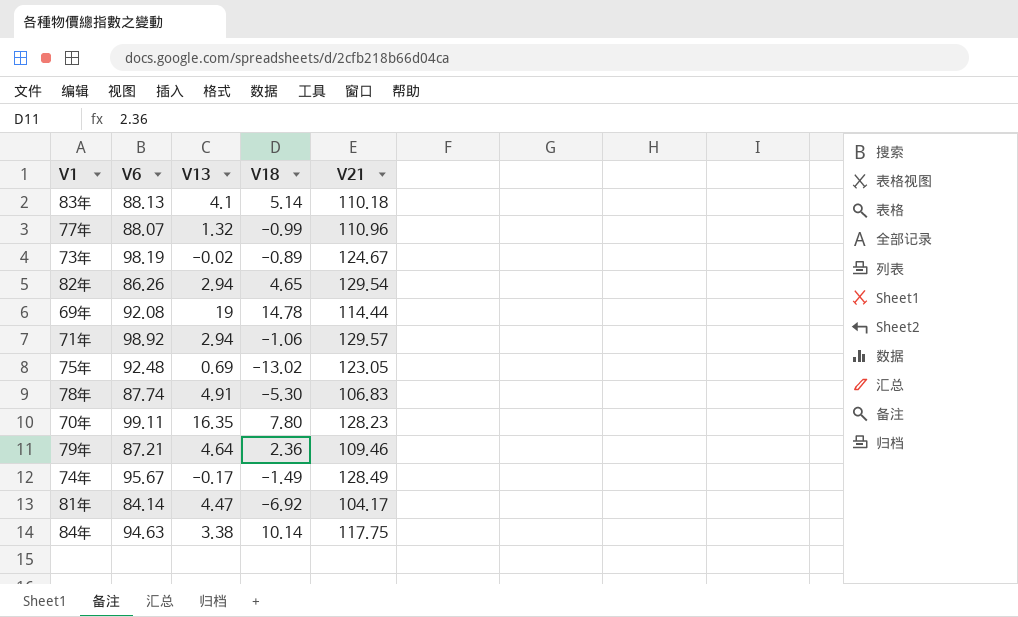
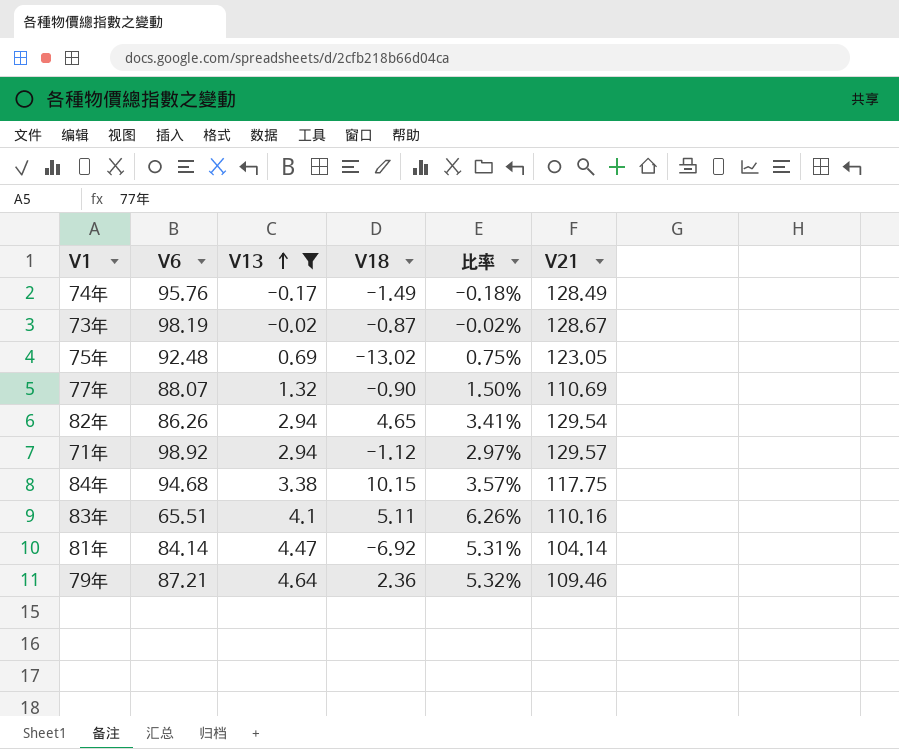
filter: none -> V13 <= 4.64
row order: none -> V13 ascending
column 比率 | formula: none -> [V13] / [V6]
74年 | V6: 95.67 -> 95.76
73年 | V18: -0.89 -> -0.87
73年 | V21: 124.67 -> 128.67
77年 | V18: -0.99 -> -0.90
77年 | V21: 110.96 -> 110.69
71年 | V18: -1.06 -> -1.12
84年 | V6: 94.63 -> 94.68
84年 | V18: 10.14 -> 10.15
83年 | V6: 88.13 -> 65.51
83年 | V18: 5.14 -> 5.11
83年 | V21: 110.18 -> 110.16
81年 | V21: 104.17 -> 104.14

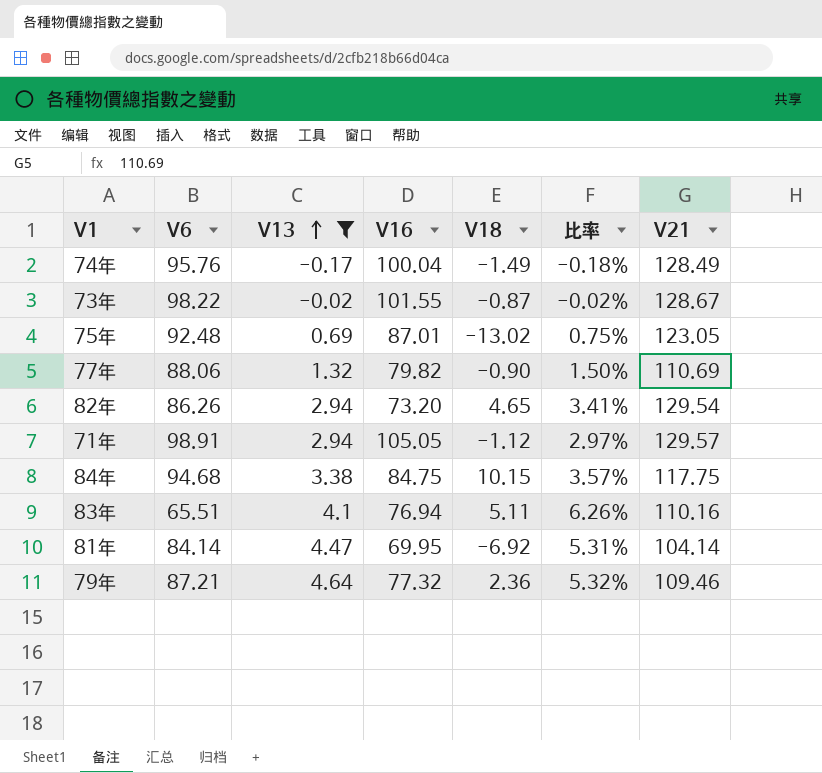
column V16 | position: none -> 4
73年 | V6: 98.19 -> 98.22
77年 | V6: 88.07 -> 88.06
71年 | V6: 98.92 -> 98.91

